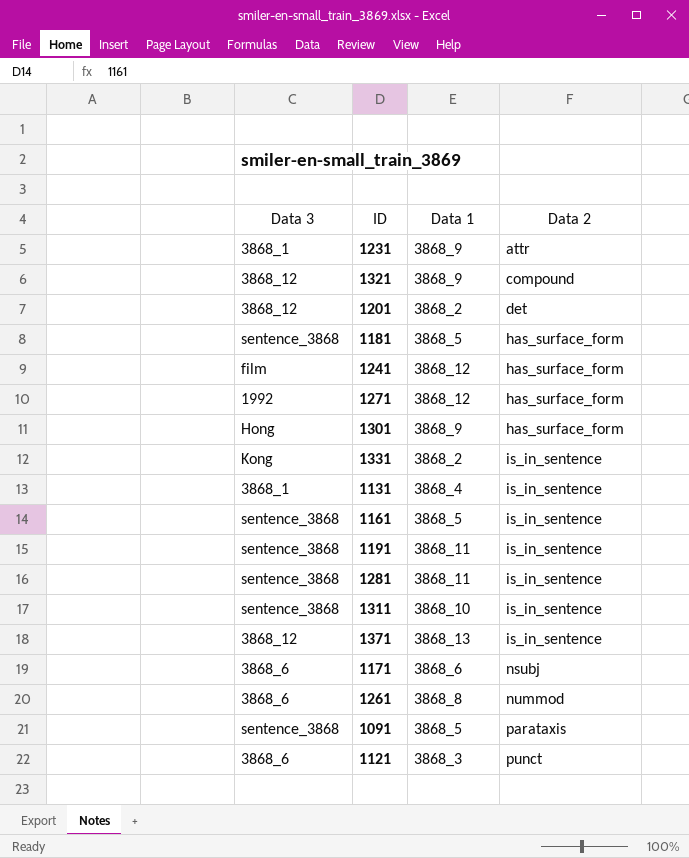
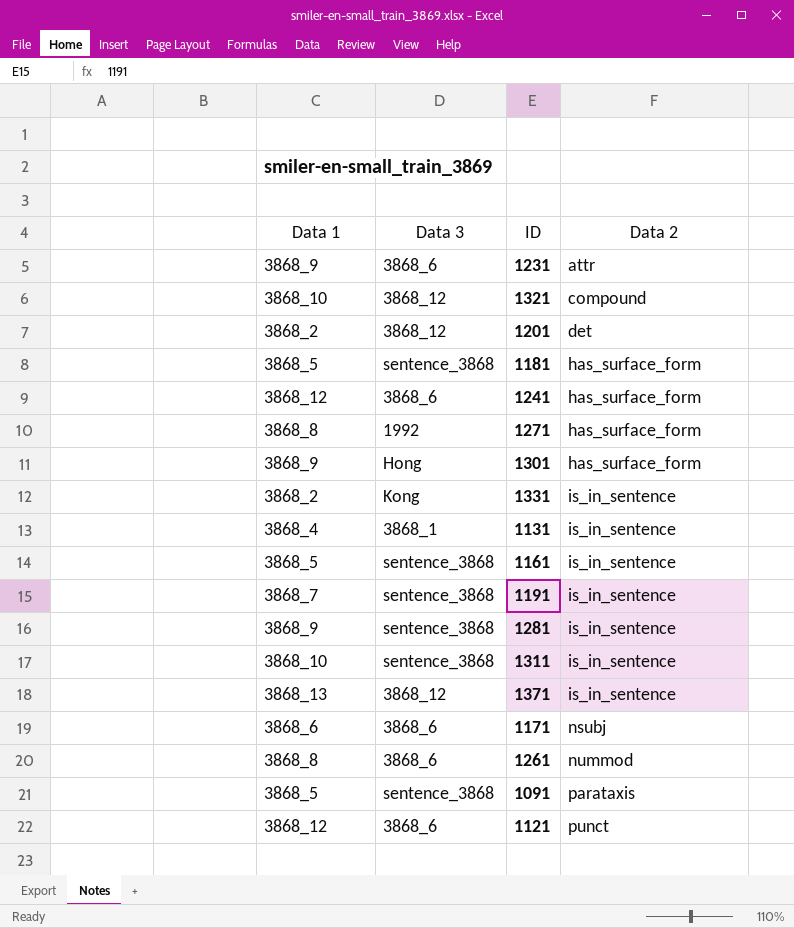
column Data 1 | position: 3 -> 1
1231 | Data 3: 3868_1 -> 3868_6
1321 | Data 1: 3868_9 -> 3868_10
1241 | Data 3: film -> 3868_6
1271 | Data 1: 3868_12 -> 3868_8
1191 | Data 1: 3868_11 -> 3868_7
1281 | Data 1: 3868_11 -> 3868_9
1121 | Data 1: 3868_3 -> 3868_12

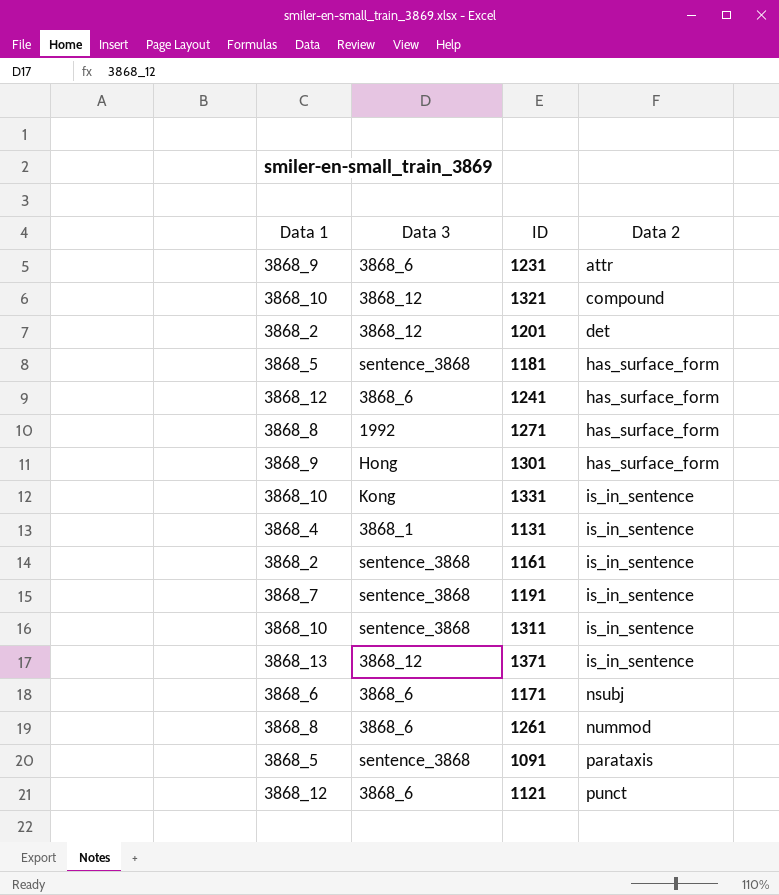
row 1281: 3868_9 | sentence_3868 | is_in_sentence -> none
1331 | Data 1: 3868_2 -> 3868_10
1161 | Data 1: 3868_5 -> 3868_2

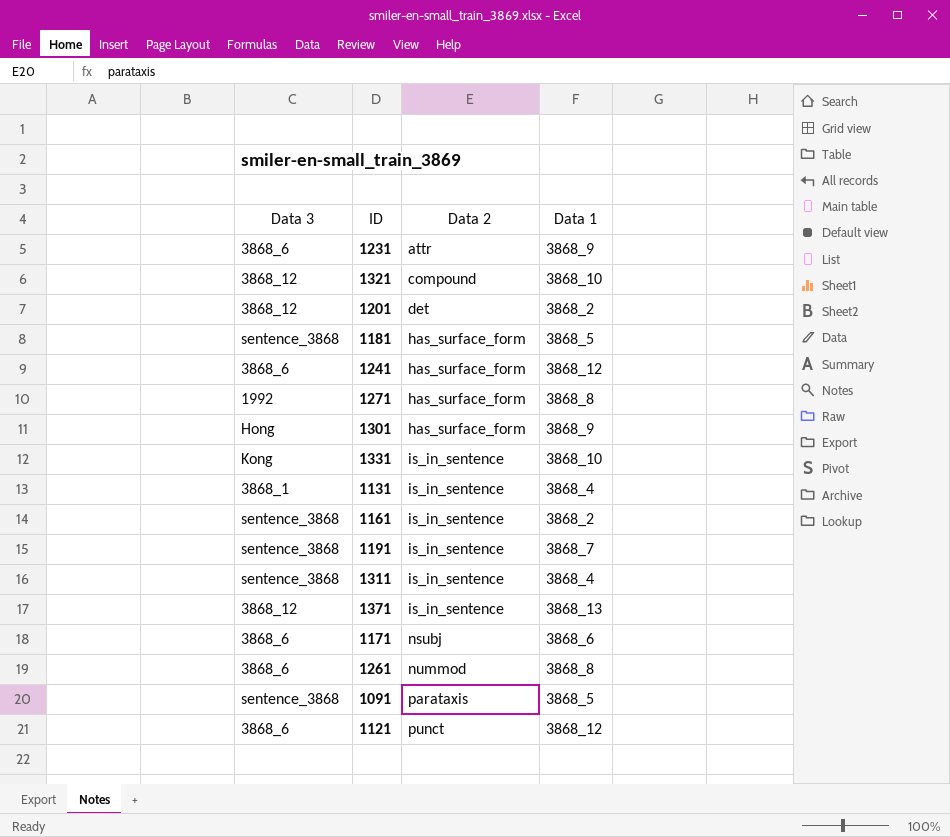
column Data 1 | position: 1 -> 4
1311 | Data 1: 3868_10 -> 3868_4

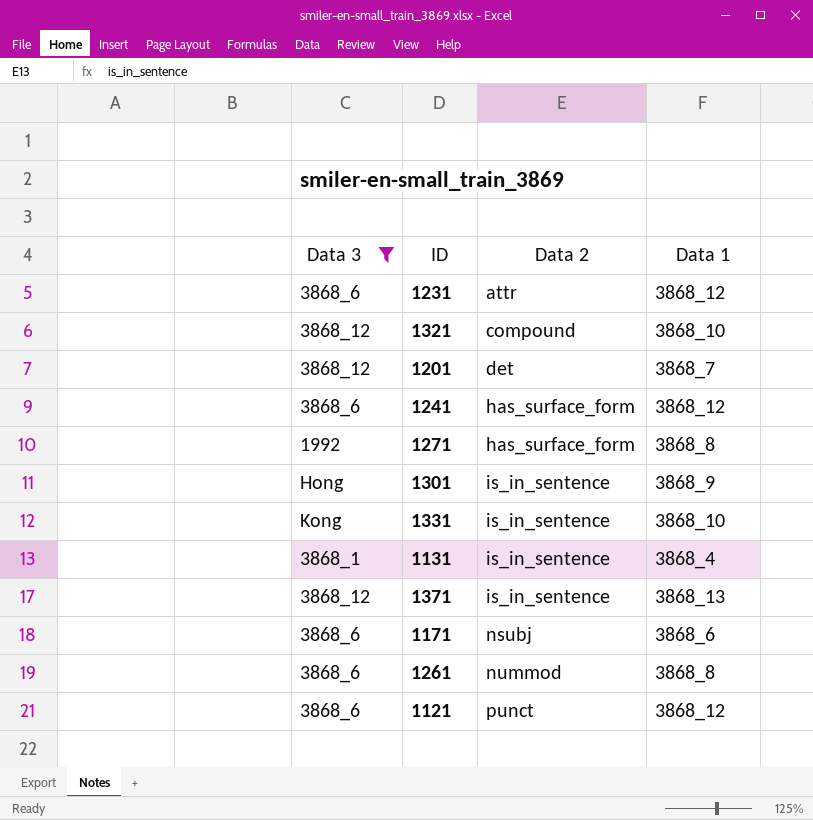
filter: none -> Data 3 != sentence_3868
1231 | Data 1: 3868_9 -> 3868_12
1201 | Data 1: 3868_2 -> 3868_7
1301 | Data 2: has_surface_form -> is_in_sentence

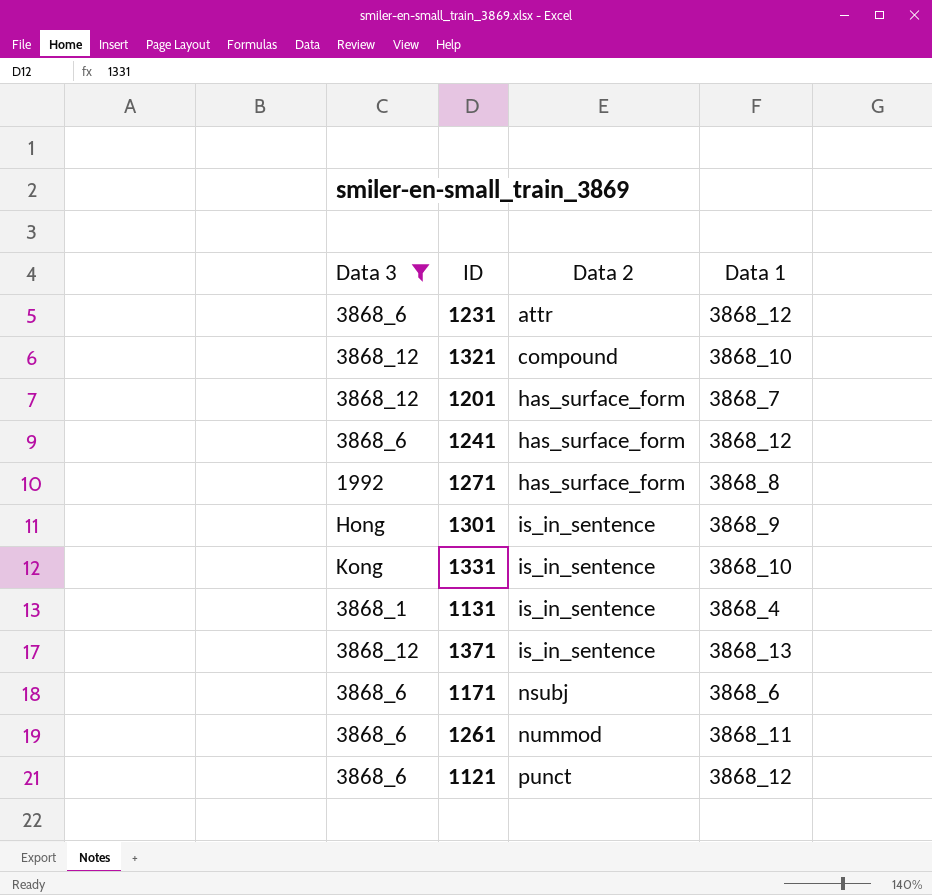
1201 | Data 2: det -> has_surface_form
1261 | Data 1: 3868_8 -> 3868_11

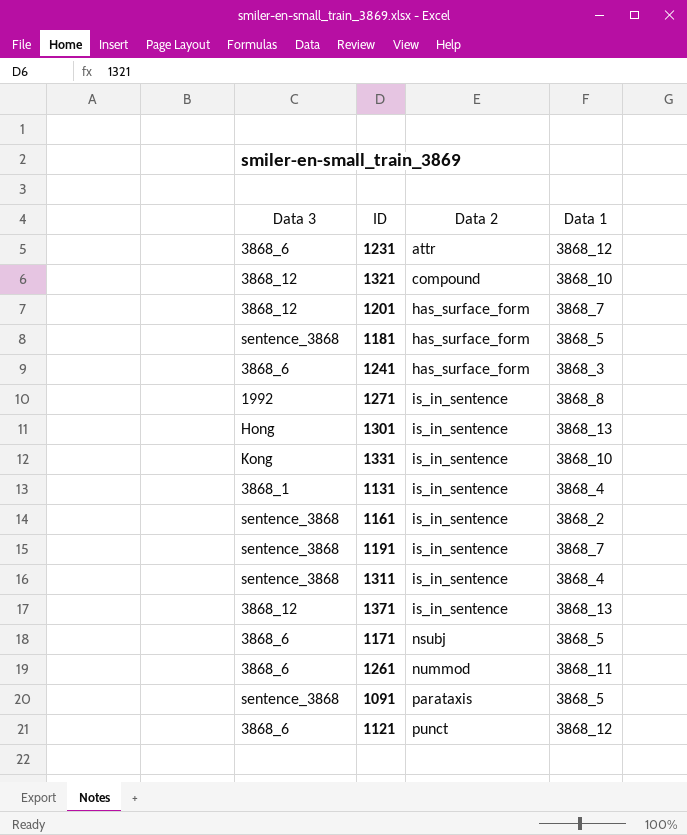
filter: Data 3 != sentence_3868 -> none
1241 | Data 1: 3868_12 -> 3868_3
1271 | Data 2: has_surface_form -> is_in_sentence
1301 | Data 1: 3868_9 -> 3868_13
1171 | Data 1: 3868_6 -> 3868_5

